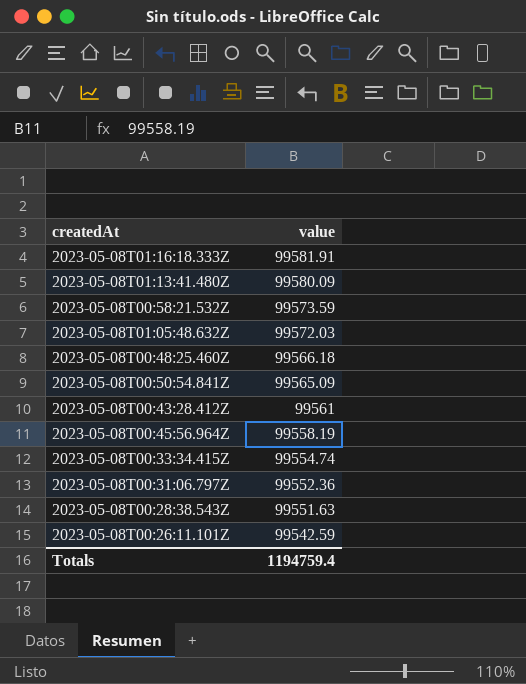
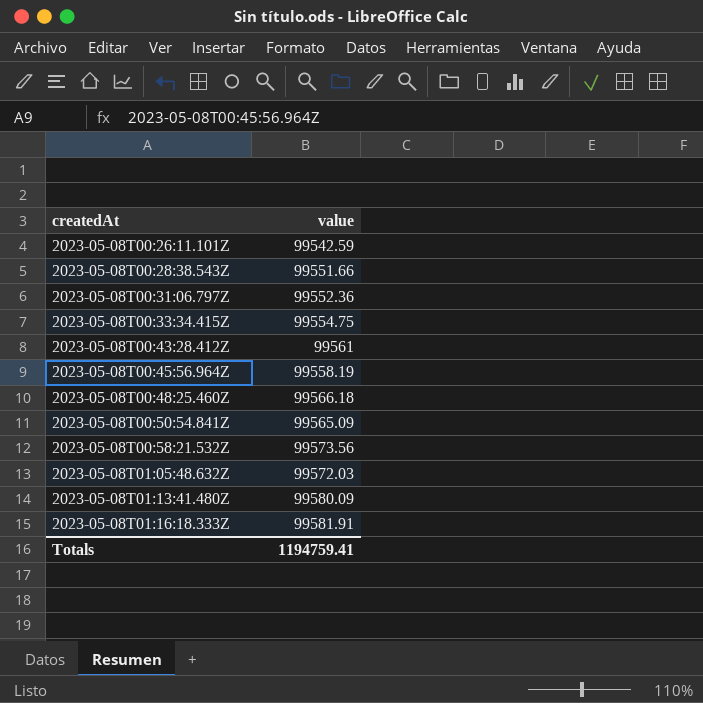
row order: value descending -> createdAt ascending
2023-05-08T00:28:38.543Z | value: 99551.63 -> 99551.66
2023-05-08T00:33:34.415Z | value: 99554.74 -> 99554.75
2023-05-08T00:58:21.532Z | value: 99573.59 -> 99573.56
Totals | value: 1194759.4 -> 1194759.41

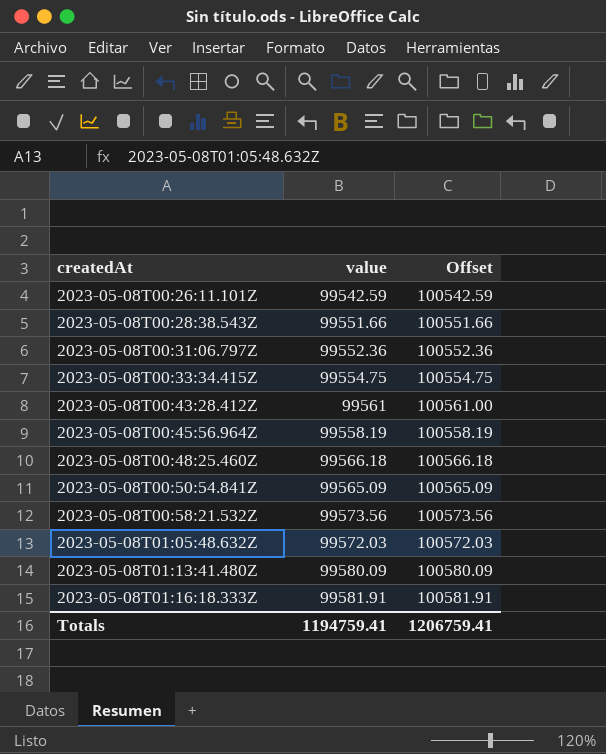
column Offset | formula: none -> [value] + 1000

